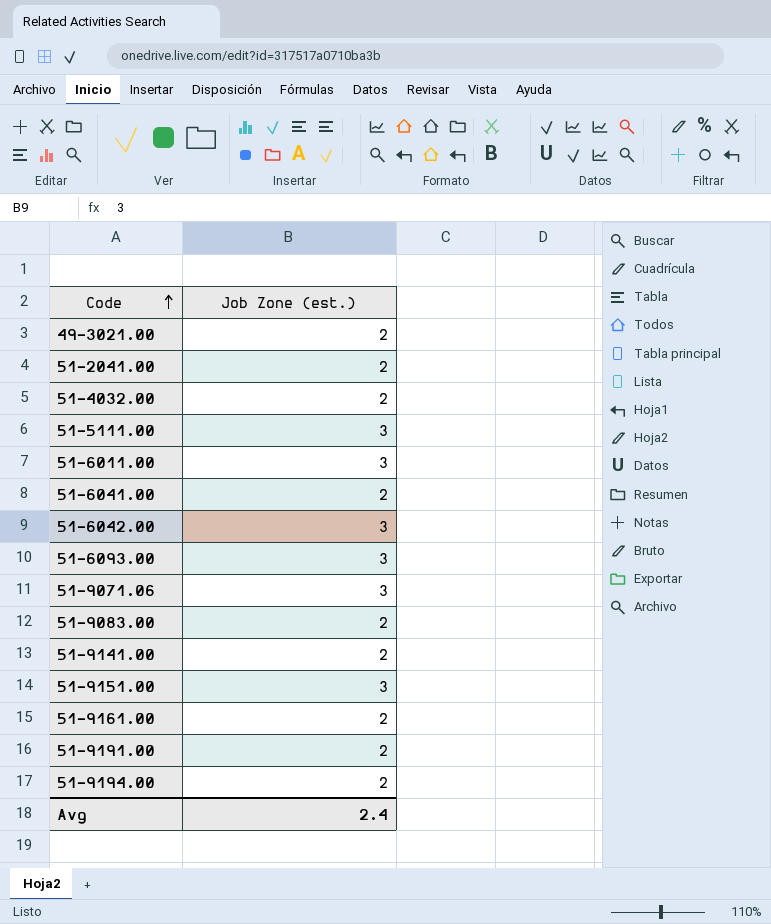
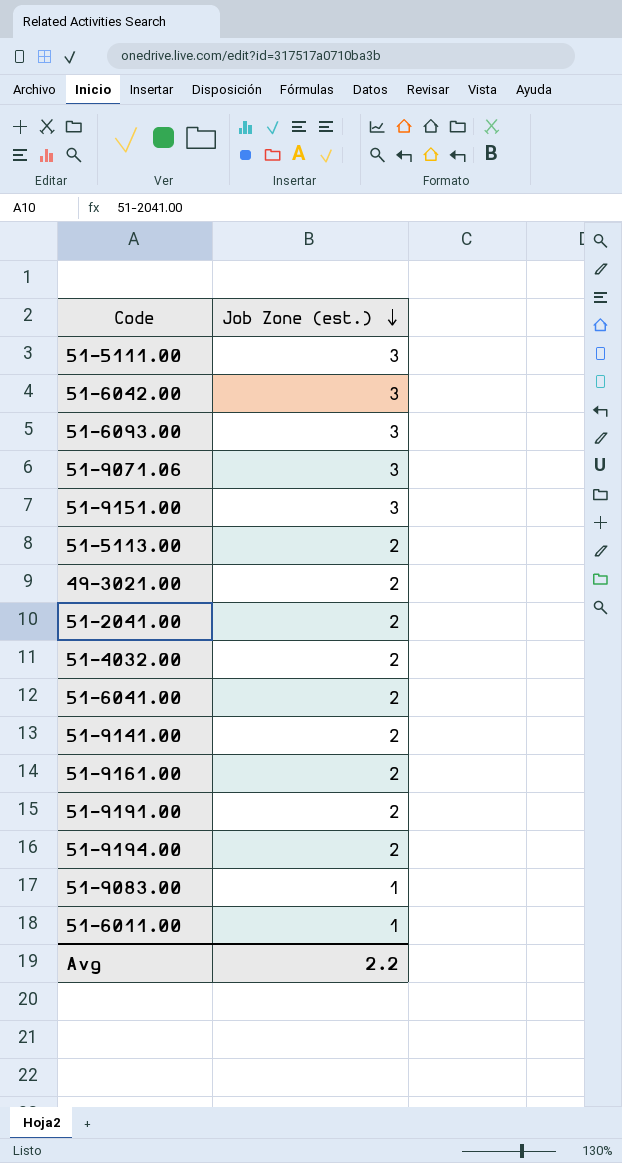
row order: Code ascending -> Job Zone (est.) descending
row 51-5113.00: none -> 2
51-9083.00 | Job Zone (est.): 2 -> 1
51-6011.00 | Job Zone (est.): 3 -> 1
Avg | Job Zone (est.): 2.4 -> 2.2

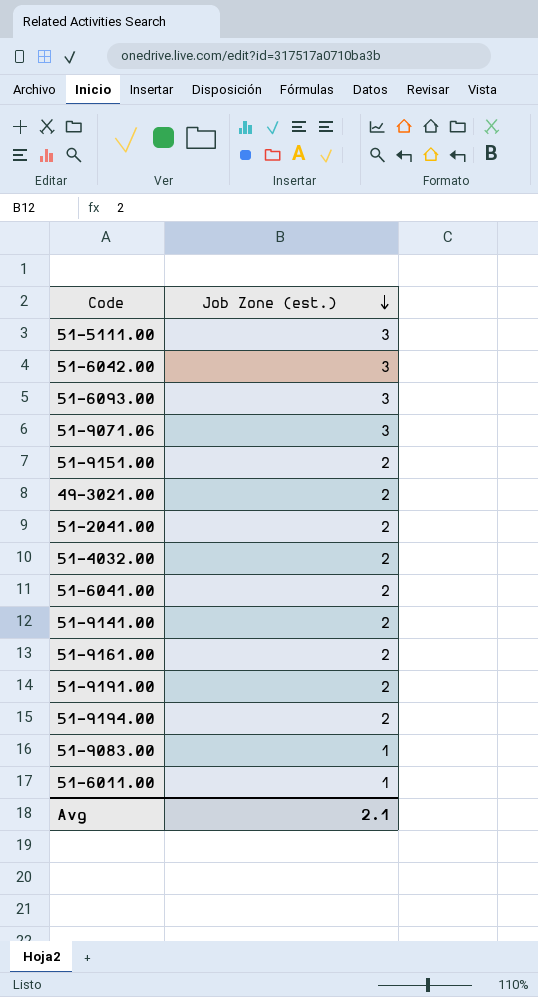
row 51-5113.00: 2 -> none
51-9151.00 | Job Zone (est.): 3 -> 2
Avg | Job Zone (est.): 2.2 -> 2.1

